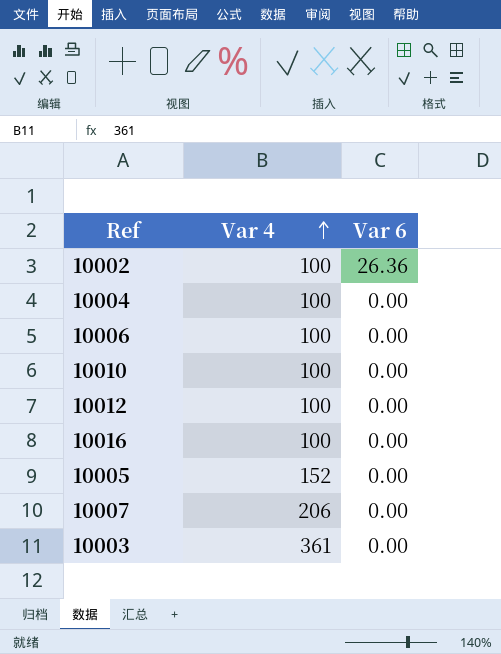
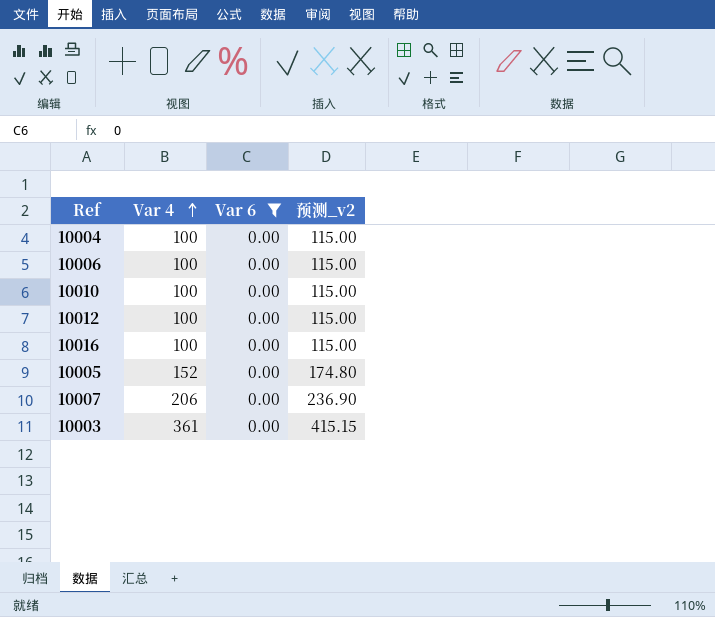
filter: none -> Var 6 = 0.00
column 预测_v2 | formula: none -> [Var 4] * 1.15

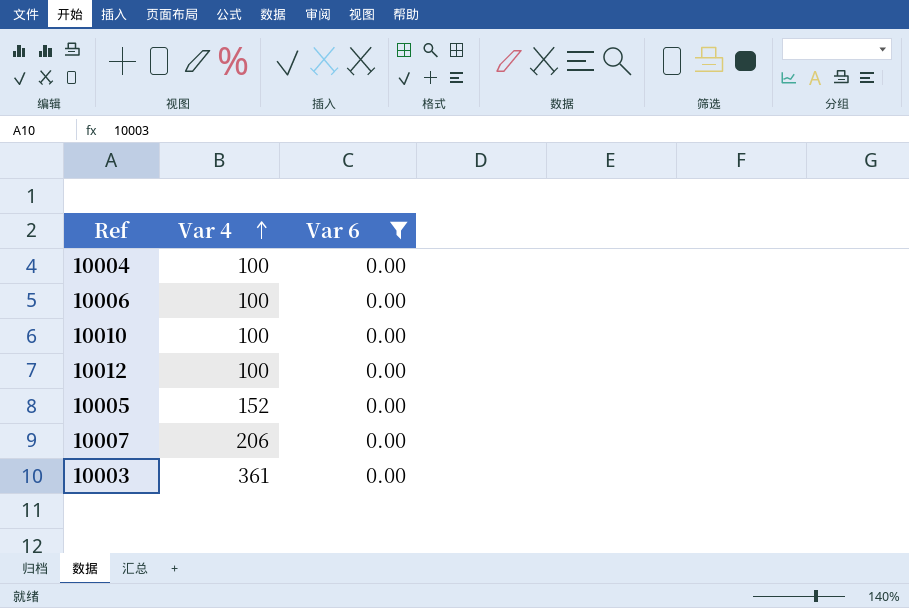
column 预测_v2 | formula: [Var 4] * 1.15 -> none
row 10016: 100 | 0.00 | 115.00 -> none

